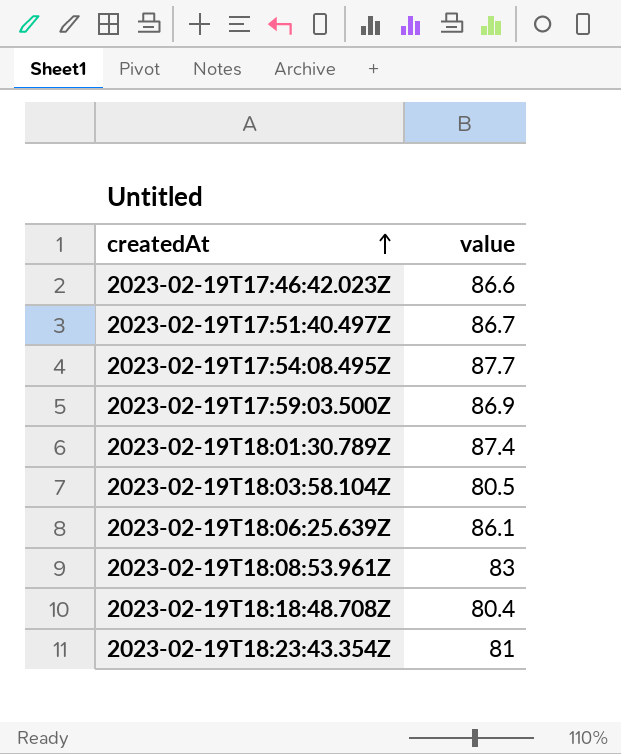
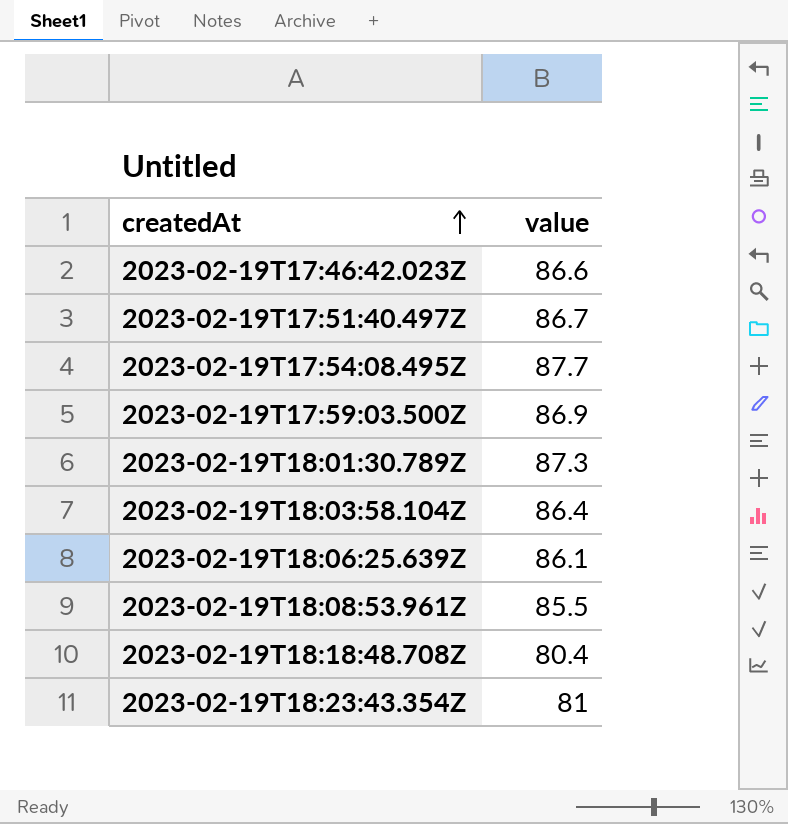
2023-02-19T18:01:30.789Z | value: 87.4 -> 87.3
2023-02-19T18:03:58.104Z | value: 80.5 -> 86.4
2023-02-19T18:08:53.961Z | value: 83 -> 85.5

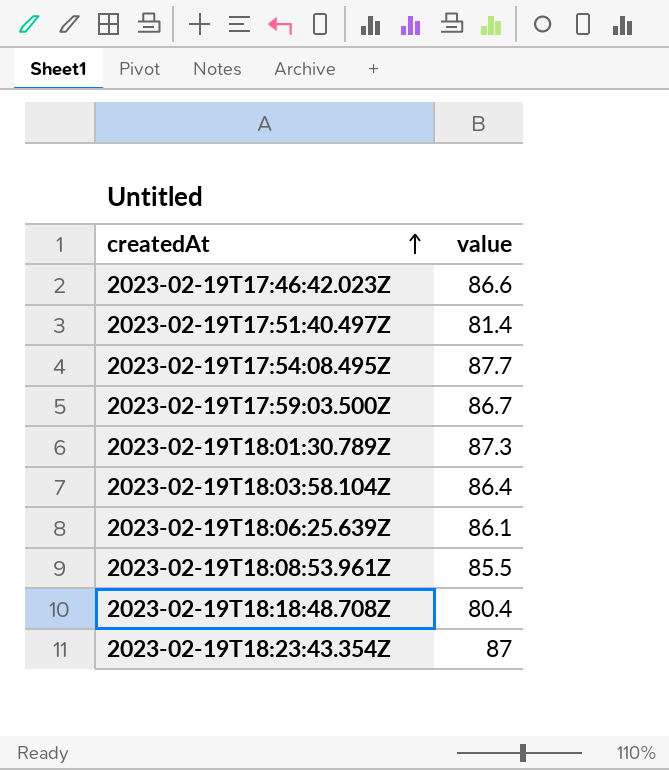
2023-02-19T17:51:40.497Z | value: 86.7 -> 81.4
2023-02-19T17:59:03.500Z | value: 86.9 -> 86.7
2023-02-19T18:23:43.354Z | value: 81 -> 87

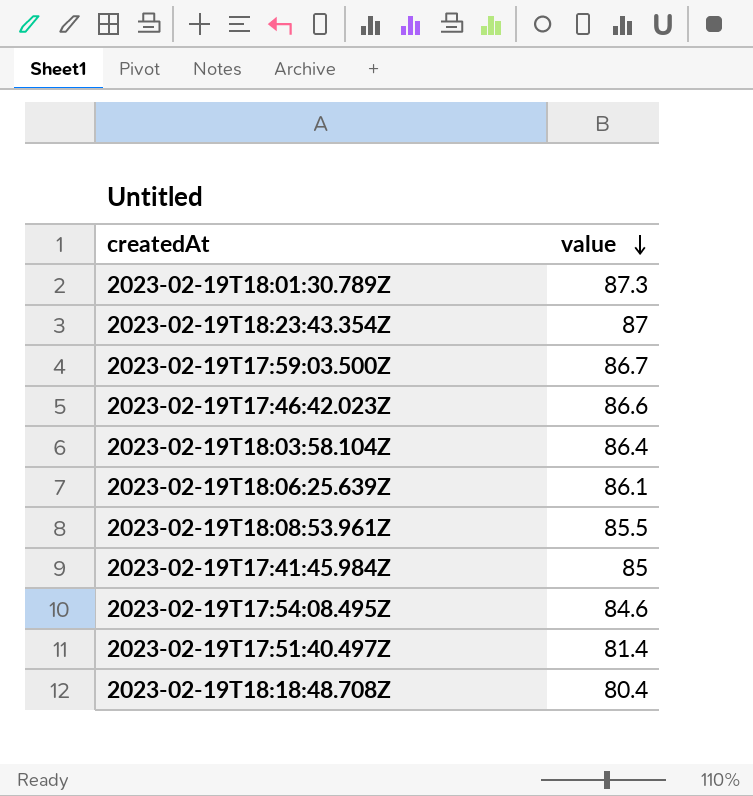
row order: createdAt ascending -> value descending
row 2023-02-19T17:41:45.984Z: none -> 85
2023-02-19T17:54:08.495Z | value: 87.7 -> 84.6

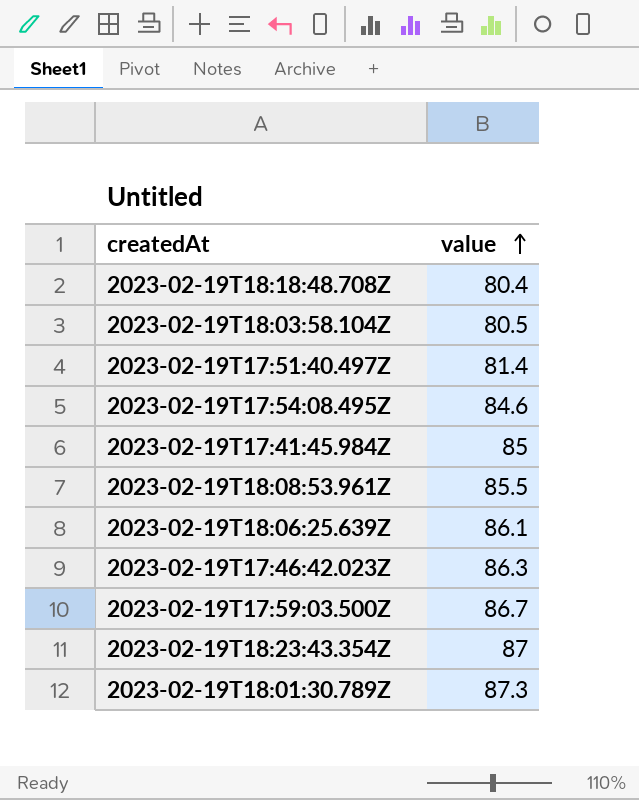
row order: value descending -> value ascending
2023-02-19T18:03:58.104Z | value: 86.4 -> 80.5
2023-02-19T17:46:42.023Z | value: 86.6 -> 86.3

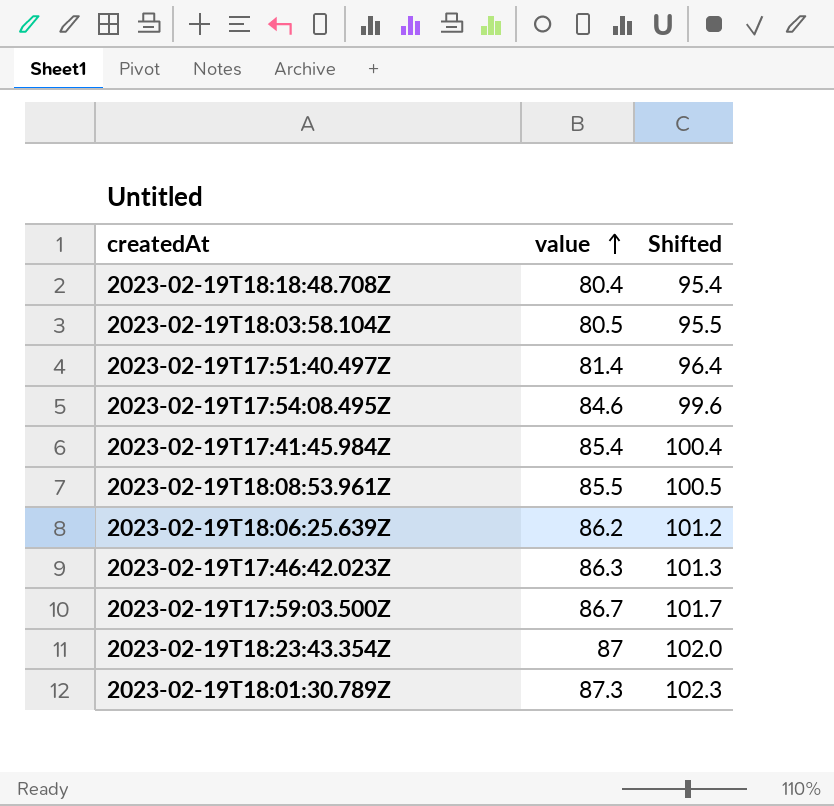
column Shifted | formula: none -> [value] + 15
2023-02-19T17:41:45.984Z | value: 85 -> 85.4
2023-02-19T18:06:25.639Z | value: 86.1 -> 86.2

